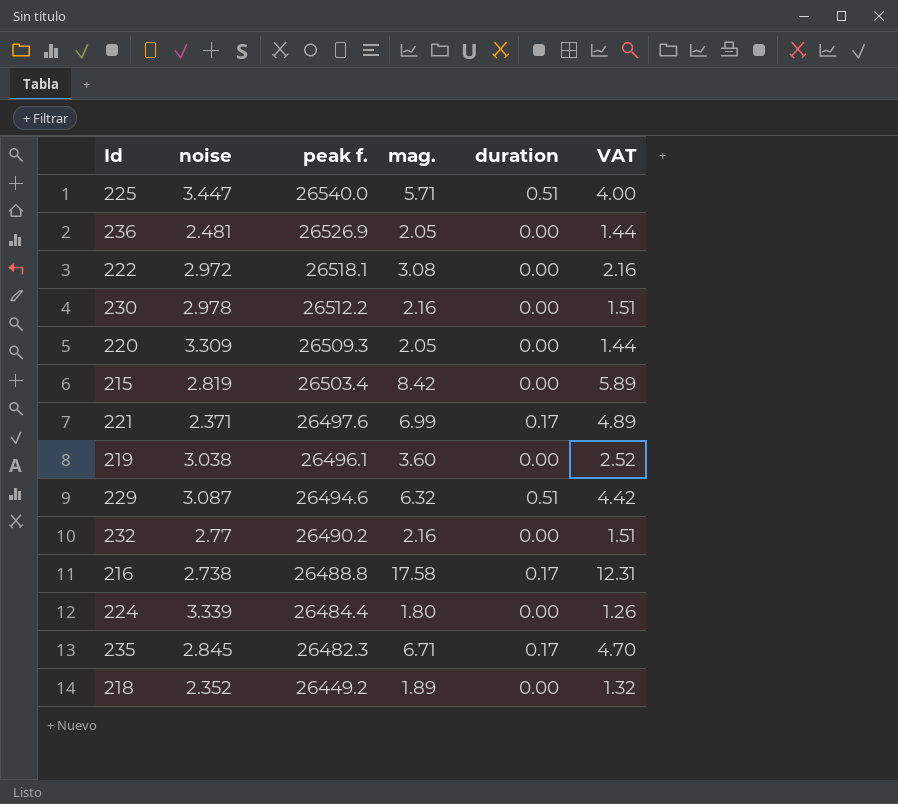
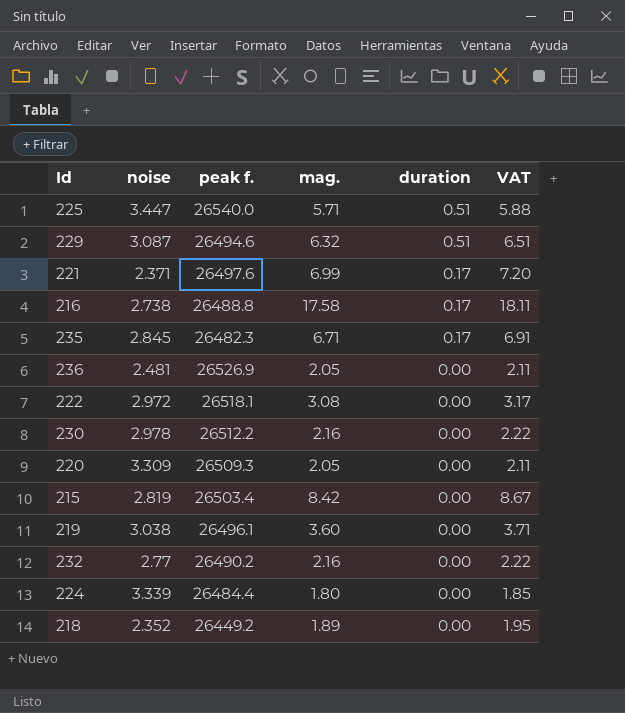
row order: peak f. descending -> duration descending
column VAT | formula: [mag.] * 0.7 -> [mag.] * 1.03

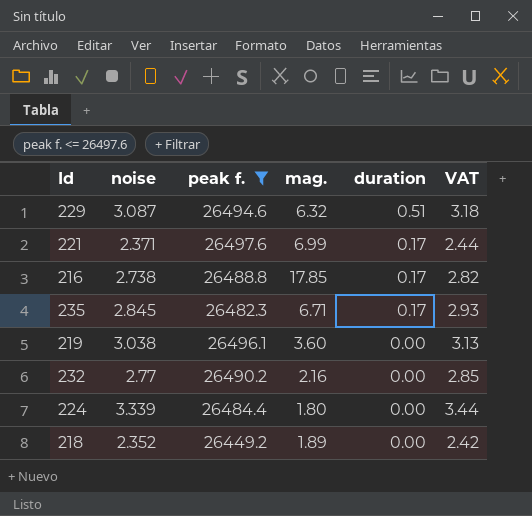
filter: none -> peak f. <= 26497.6
column VAT | formula: [mag.] * 1.03 -> [noise] * 1.03
216 | mag.: 17.58 -> 17.85

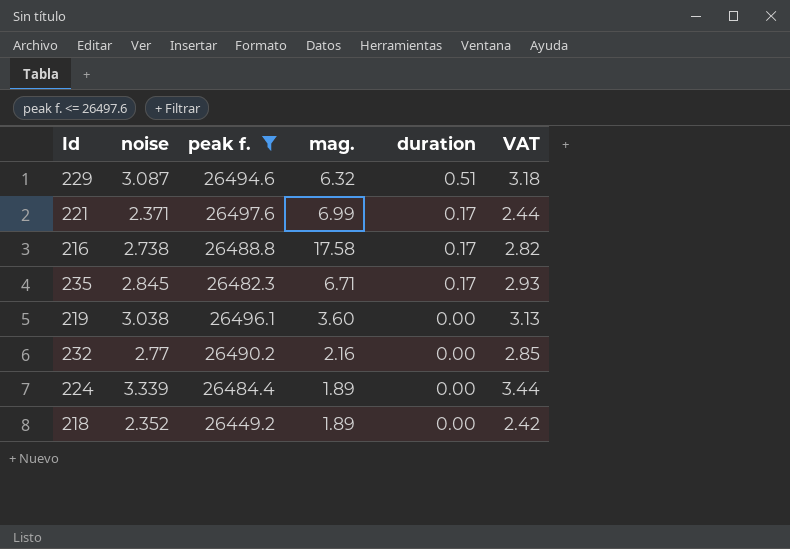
216 | mag.: 17.85 -> 17.58
224 | mag.: 1.80 -> 1.89

